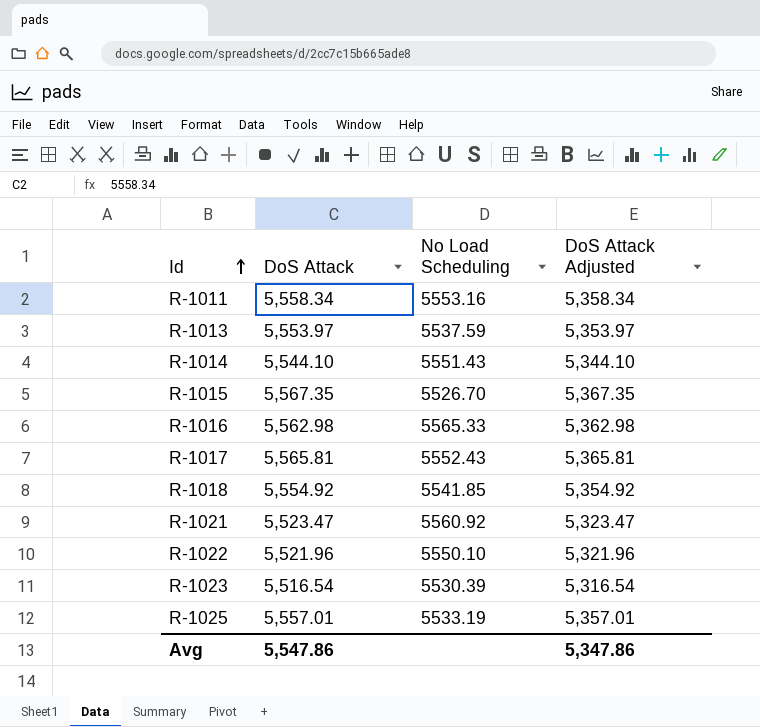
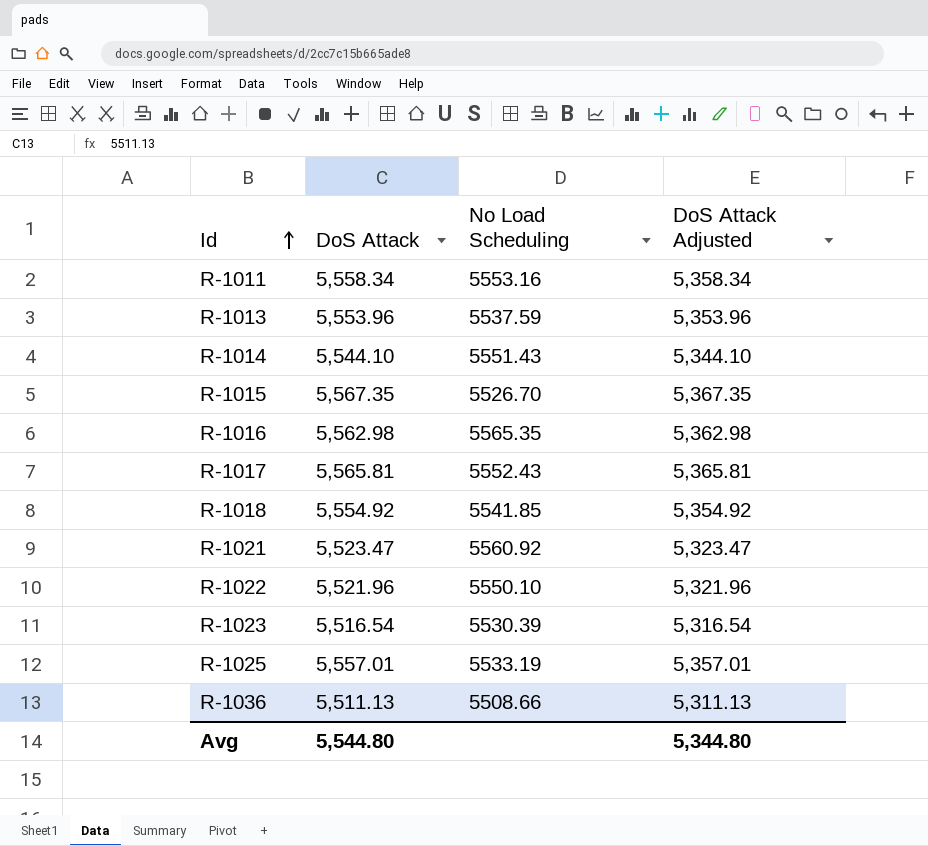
R-1013 | DoS Attack: 5,553.97 -> 5,553.96
R-1013 | DoS Attack Adjusted: 5,353.97 -> 5,353.96
R-1016 | No Load Scheduling: 5565.33 -> 5565.35
row R-1036: none -> 5,511.13 | 5508.66 | 5,311.13
Avg | DoS Attack: 5,547.86 -> 5,544.80
Avg | DoS Attack Adjusted: 5,347.86 -> 5,344.80

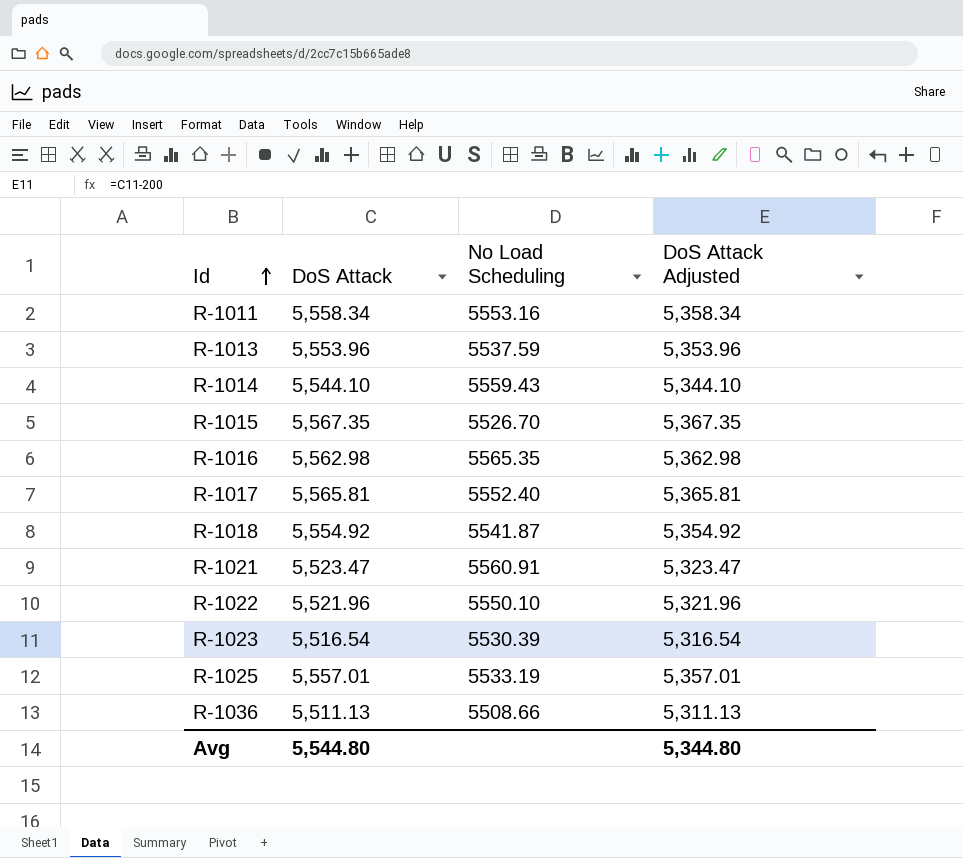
R-1014 | No Load Scheduling: 5551.43 -> 5559.43
R-1017 | No Load Scheduling: 5552.43 -> 5552.40
R-1018 | No Load Scheduling: 5541.85 -> 5541.87
R-1021 | No Load Scheduling: 5560.92 -> 5560.91

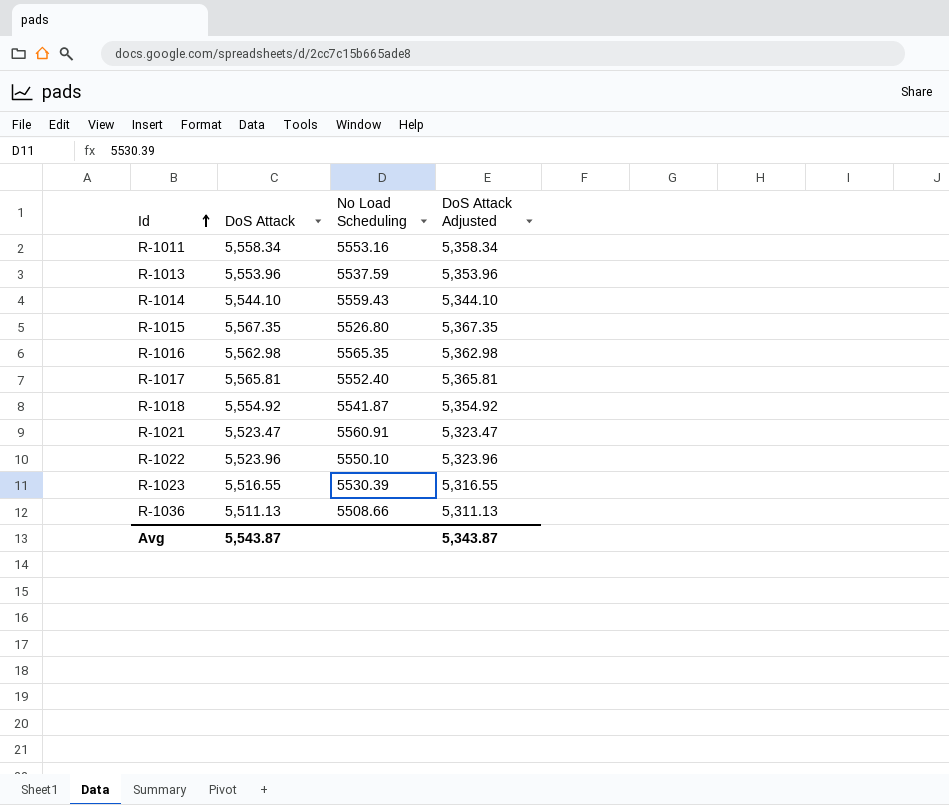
row R-1025: 5,557.01 | 5533.19 | 5,357.01 -> none
R-1015 | No Load Scheduling: 5526.70 -> 5526.80
R-1022 | DoS Attack: 5,521.96 -> 5,523.96
R-1022 | DoS Attack Adjusted: 5,321.96 -> 5,323.96
R-1023 | DoS Attack: 5,516.54 -> 5,516.55
R-1023 | DoS Attack Adjusted: 5,316.54 -> 5,316.55
Avg | DoS Attack: 5,544.80 -> 5,543.87
Avg | DoS Attack Adjusted: 5,344.80 -> 5,343.87

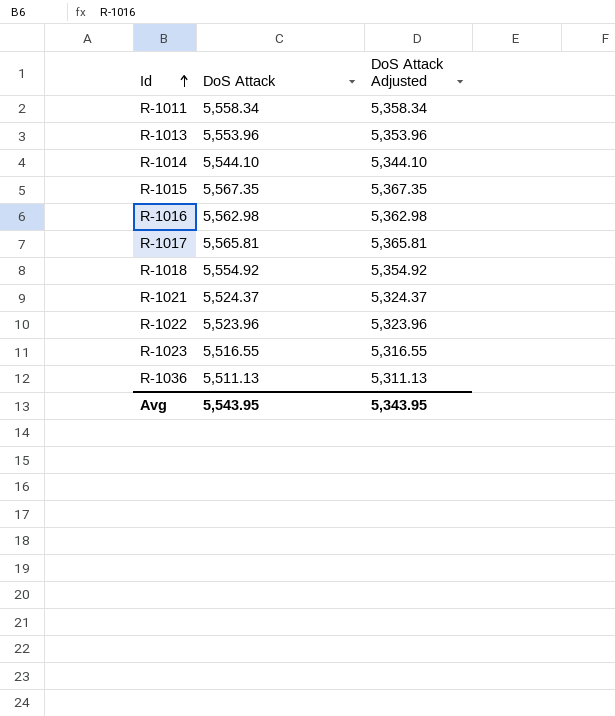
column No Load Scheduling | position: 3 -> none
R-1021 | DoS Attack: 5,523.47 -> 5,524.37
R-1021 | DoS Attack Adjusted: 5,323.47 -> 5,324.37
Avg | DoS Attack: 5,543.87 -> 5,543.95
Avg | DoS Attack Adjusted: 5,343.87 -> 5,343.95

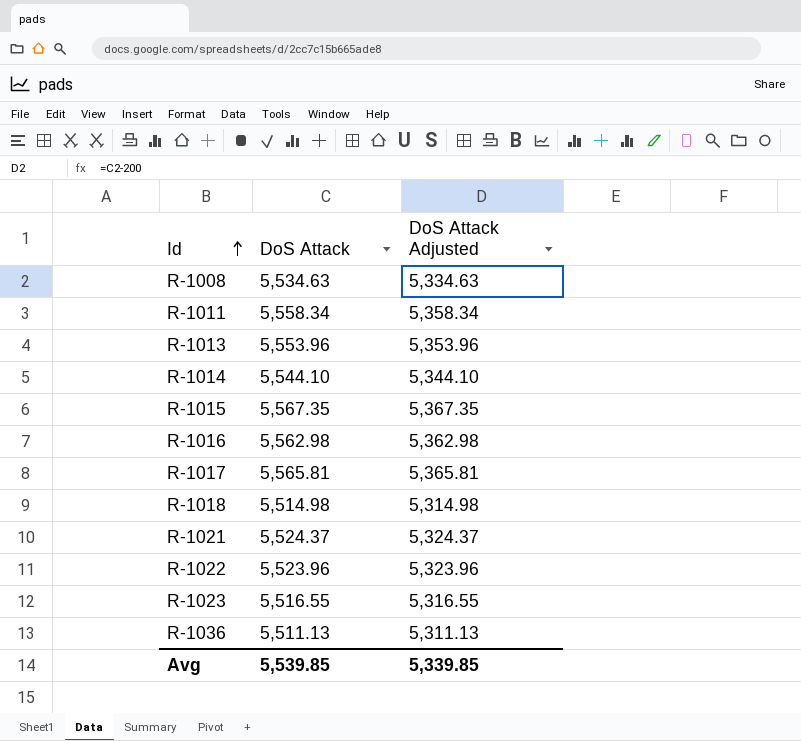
row R-1008: none -> 5,534.63 | 5,334.63
R-1018 | DoS Attack: 5,554.92 -> 5,514.98
R-1018 | DoS Attack Adjusted: 5,354.92 -> 5,314.98
Avg | DoS Attack: 5,543.95 -> 5,539.85
Avg | DoS Attack Adjusted: 5,343.95 -> 5,339.85

